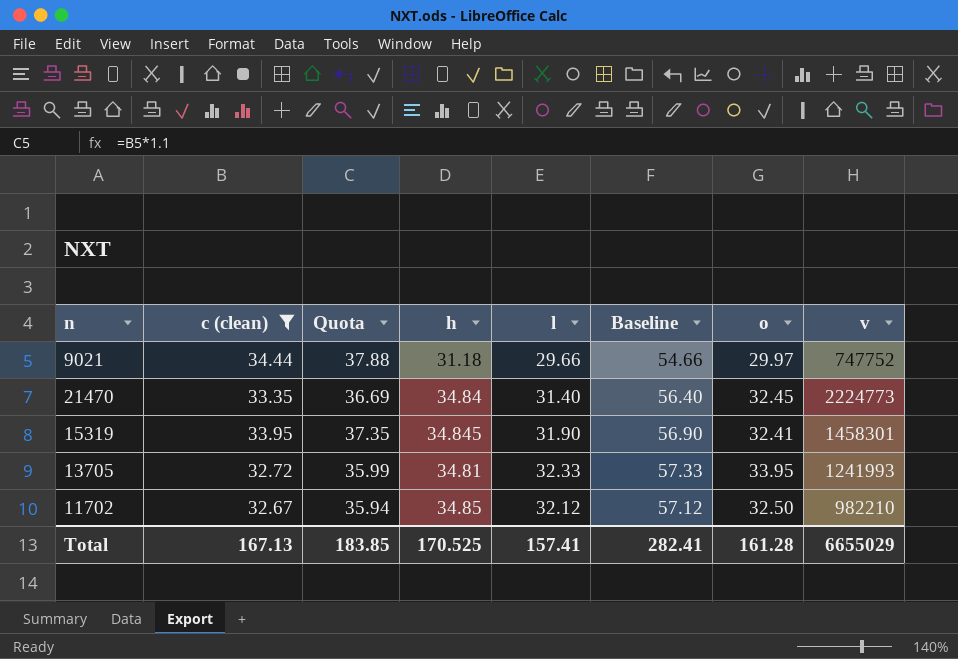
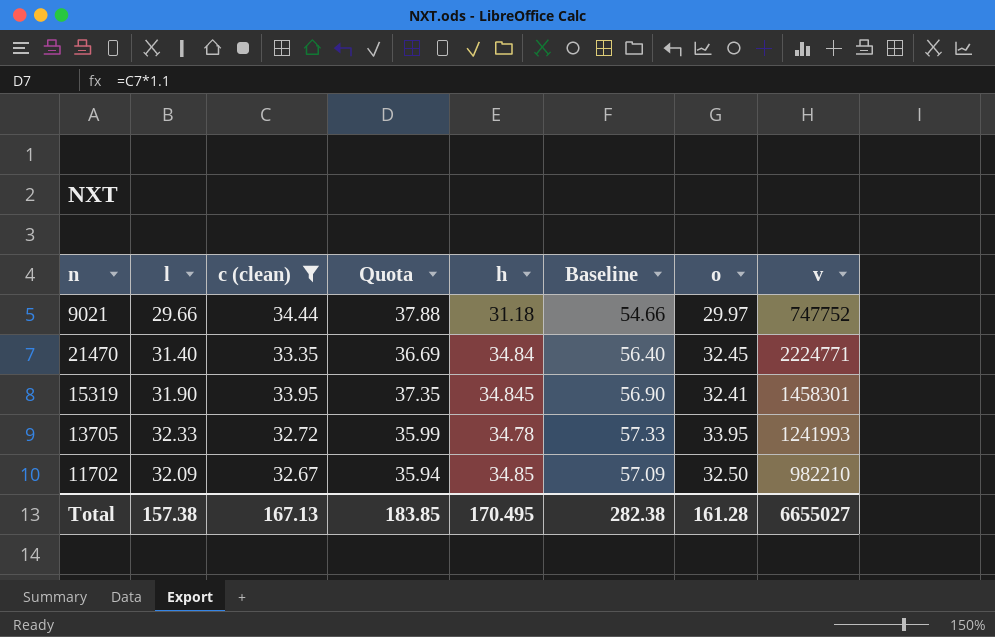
column l | position: 5 -> 2
21470 | v: 2224773 -> 2224771
13705 | h: 34.81 -> 34.78
11702 | l: 32.12 -> 32.09
11702 | Baseline: 57.12 -> 57.09
Total | l: 157.41 -> 157.38
Total | h: 170.525 -> 170.495
Total | Baseline: 282.41 -> 282.38
Total | v: 6655029 -> 6655027

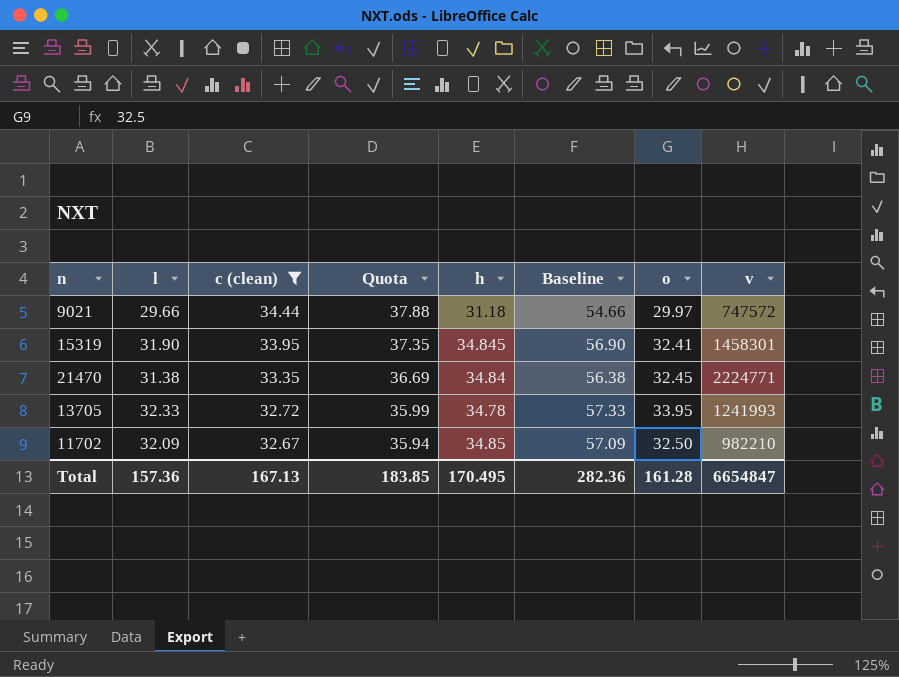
row order: none -> c (clean) descending
9021 | v: 747752 -> 747572
21470 | l: 31.40 -> 31.38
21470 | Baseline: 56.40 -> 56.38
Total | l: 157.38 -> 157.36
Total | Baseline: 282.38 -> 282.36
Total | v: 6655027 -> 6654847

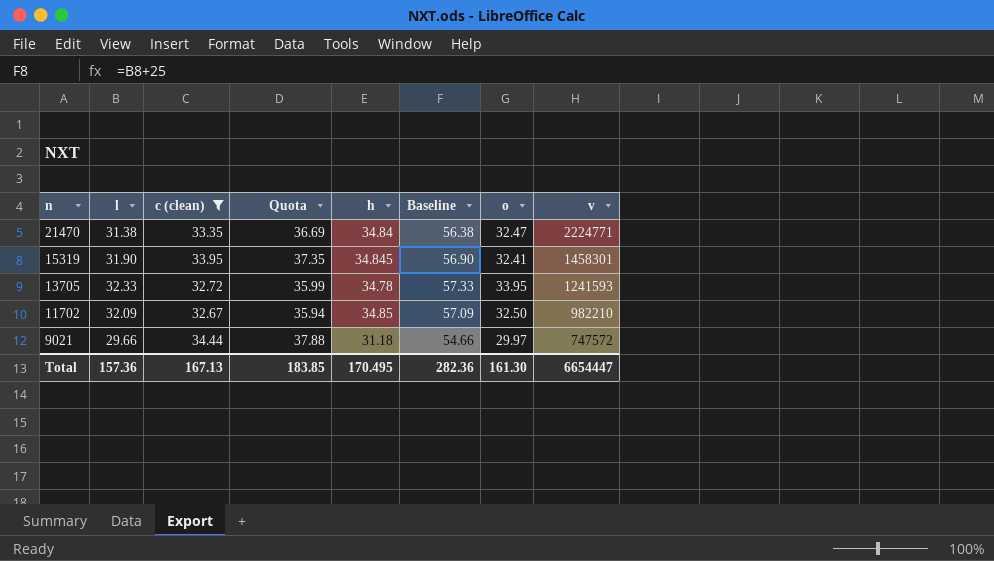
row order: c (clean) descending -> n descending
21470 | o: 32.45 -> 32.47
13705 | v: 1241993 -> 1241593
Total | o: 161.28 -> 161.30
Total | v: 6654847 -> 6654447

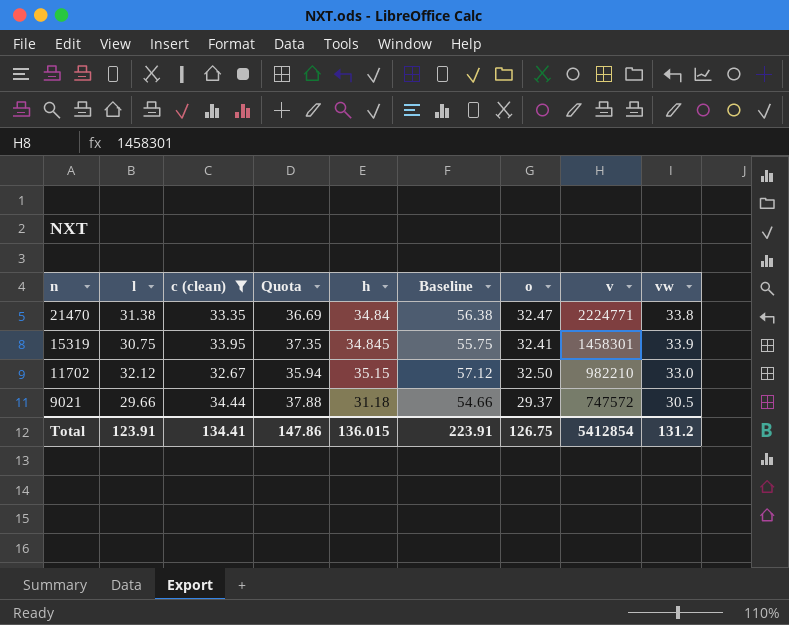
column vw | position: none -> 9
row 13705: 32.33 | 32.72 | 35.99 | 34.78 | 57.33 | 33.95 | 1241593 -> none
15319 | l: 31.90 -> 30.75
15319 | Baseline: 56.90 -> 55.75
11702 | l: 32.09 -> 32.12
11702 | h: 34.85 -> 35.15
11702 | Baseline: 57.09 -> 57.12
9021 | o: 29.97 -> 29.37
Total | l: 157.36 -> 123.91
Total | c (clean): 167.13 -> 134.41
Total | Quota: 183.85 -> 147.86
Total | h: 170.495 -> 136.015
Total | Baseline: 282.36 -> 223.91
Total | o: 161.30 -> 126.75
Total | v: 6654447 -> 5412854

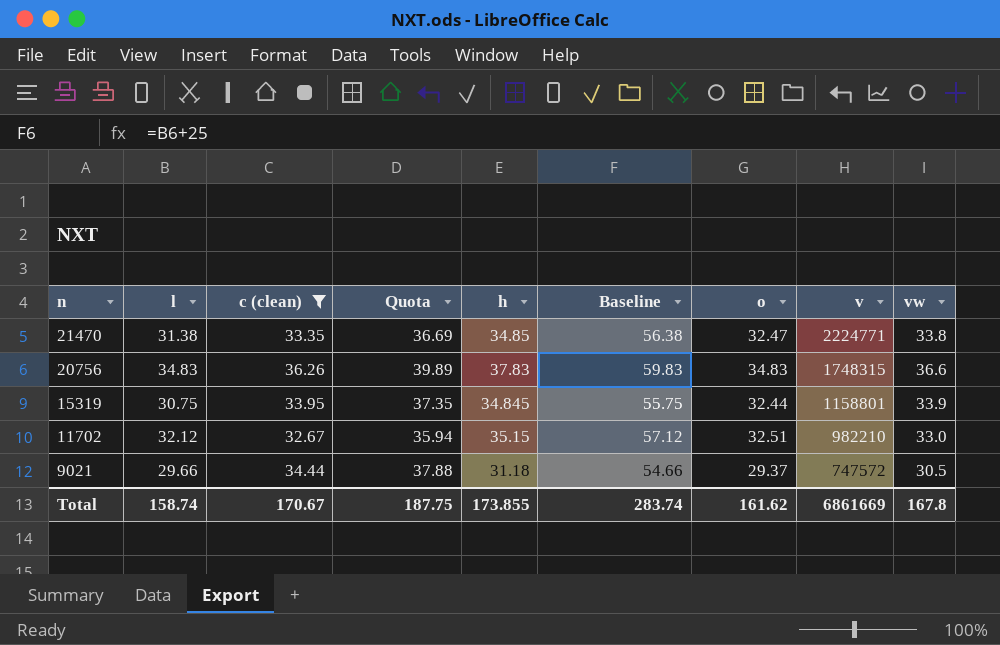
21470 | h: 34.84 -> 34.85
row 20756: none -> 34.83 | 36.26 | 39.89 | 37.83 | 59.83 | 34.83 | 1748315 | 36.6
15319 | o: 32.41 -> 32.44
15319 | v: 1458301 -> 1158801
11702 | o: 32.50 -> 32.51
Total | l: 123.91 -> 158.74
Total | c (clean): 134.41 -> 170.67
Total | Quota: 147.86 -> 187.75
Total | h: 136.015 -> 173.855
Total | Baseline: 223.91 -> 283.74
Total | o: 126.75 -> 161.62
Total | v: 5412854 -> 6861669
Total | vw: 131.2 -> 167.8

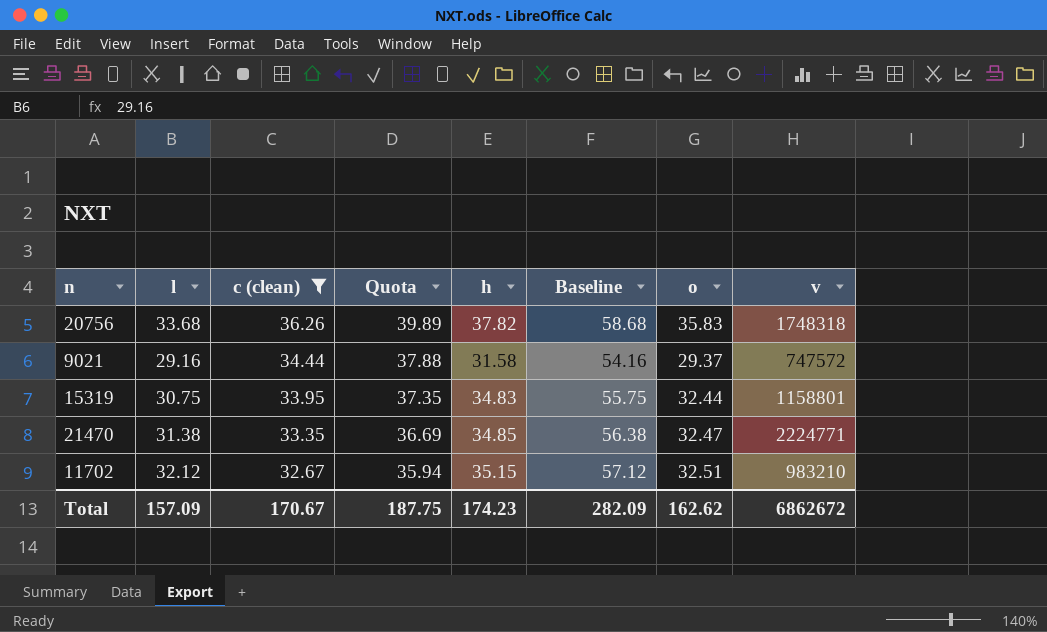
row order: n descending -> c (clean) descending
column vw | position: 9 -> none
20756 | l: 34.83 -> 33.68
20756 | h: 37.83 -> 37.82
20756 | Baseline: 59.83 -> 58.68
20756 | o: 34.83 -> 35.83
20756 | v: 1748315 -> 1748318
9021 | l: 29.66 -> 29.16
9021 | h: 31.18 -> 31.58
9021 | Baseline: 54.66 -> 54.16
15319 | h: 34.845 -> 34.83
11702 | v: 982210 -> 983210
Total | l: 158.74 -> 157.09
Total | h: 173.855 -> 174.23
Total | Baseline: 283.74 -> 282.09
Total | o: 161.62 -> 162.62
Total | v: 6861669 -> 6862672

